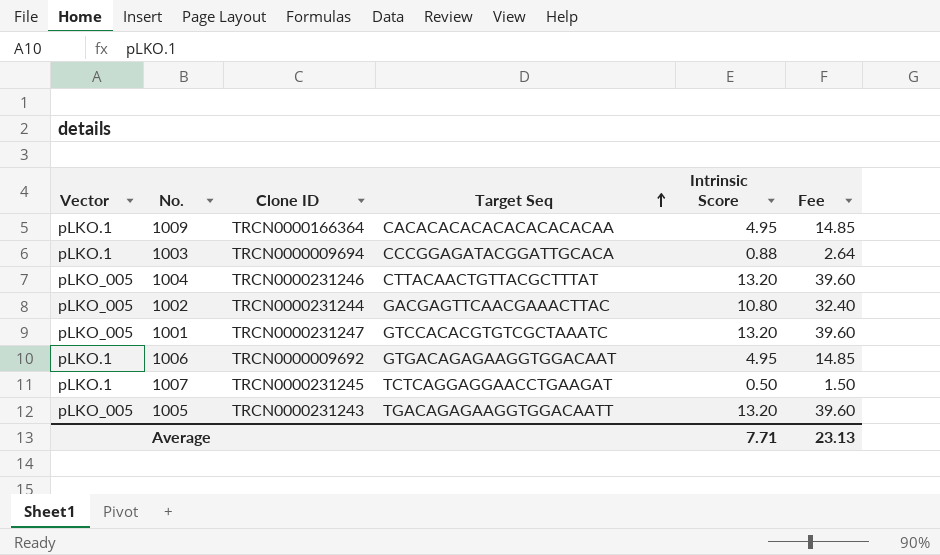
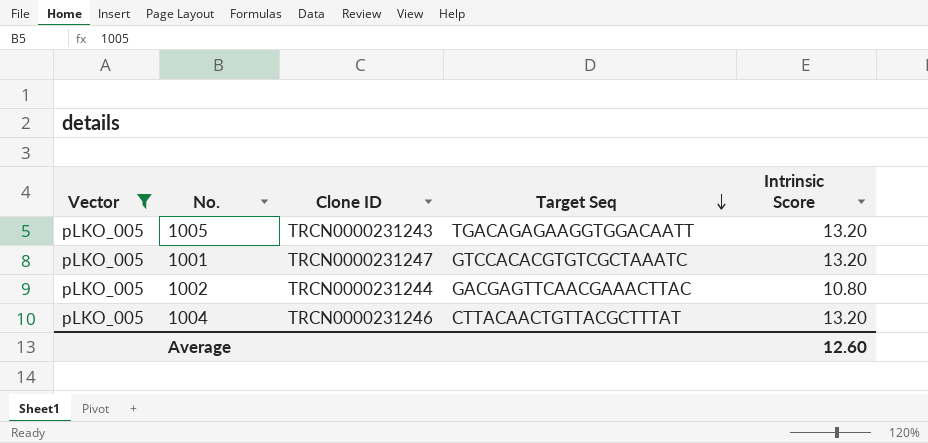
filter: none -> Vector = pLKO_005
row order: Target Seq ascending -> Target Seq descending
column Fee | formula: [Intrinsic Score] * 3 -> none
Average | Intrinsic Score: 7.71 -> 12.60

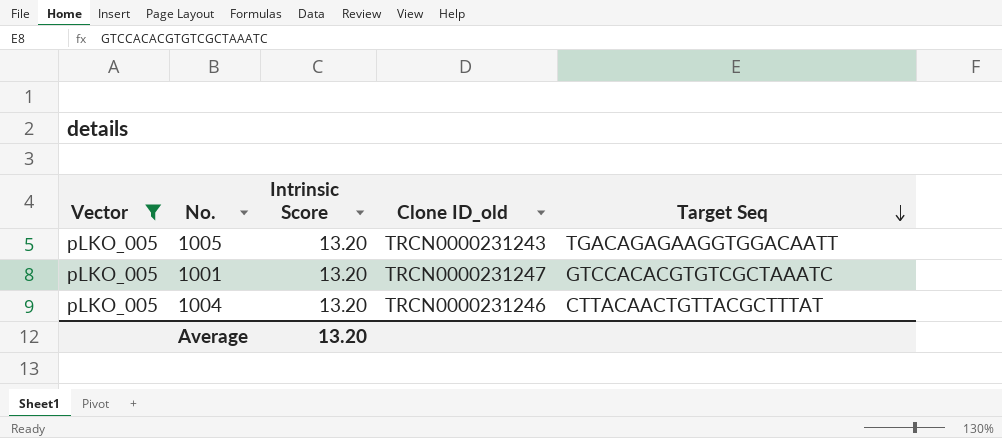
column Intrinsic Score | position: 5 -> 3
column name: Clone ID -> Clone ID_old
row 1002: pLKO_005 | TRCN0000231244 | GACGAGTTCAACGAAACTTAC | 10.80 -> none
Average | Intrinsic Score: 12.60 -> 13.20

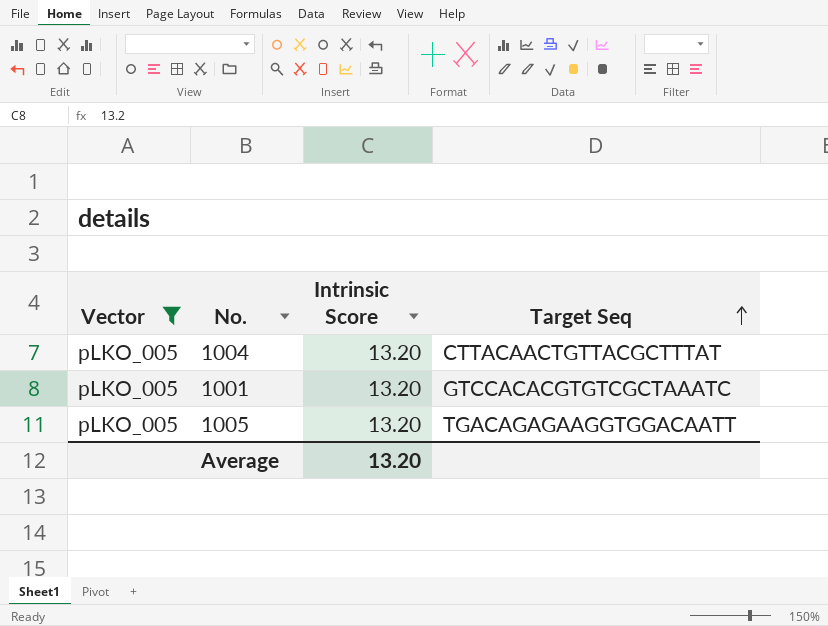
row order: Target Seq descending -> Target Seq ascending
column Clone ID_old | position: 4 -> none

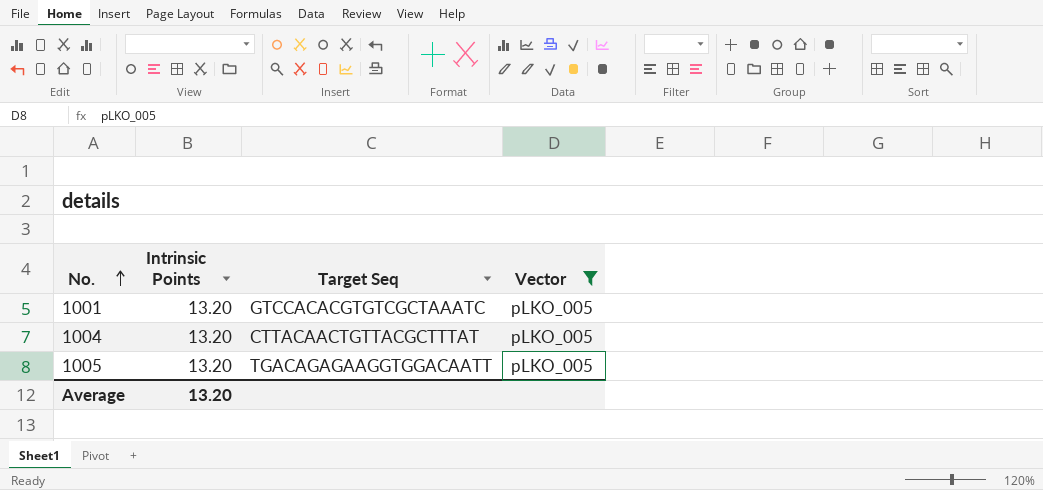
row order: Target Seq ascending -> No. ascending
column name: Intrinsic Score -> Intrinsic Points
column Vector | position: 1 -> 4

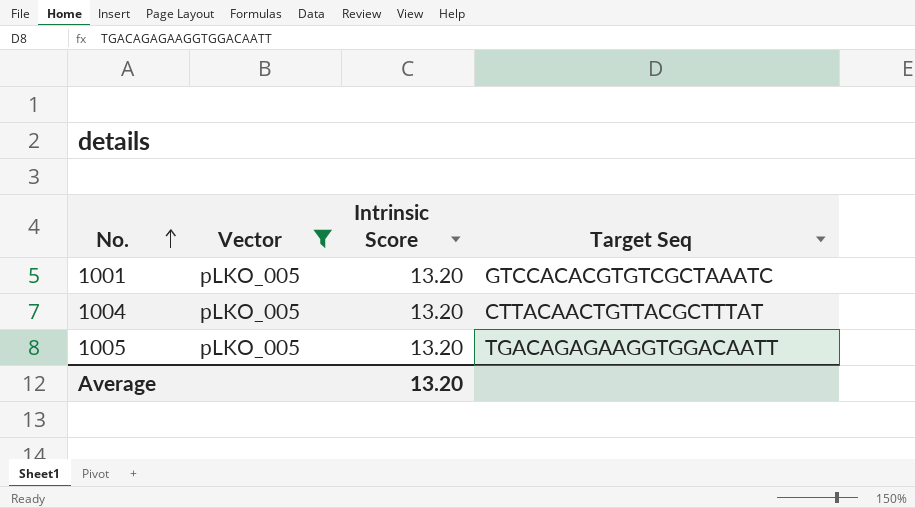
column Vector | position: 4 -> 2
column name: Intrinsic Points -> Intrinsic Score

